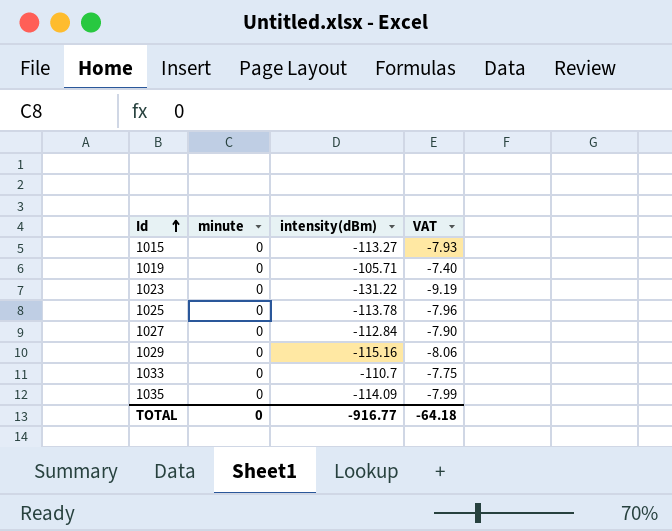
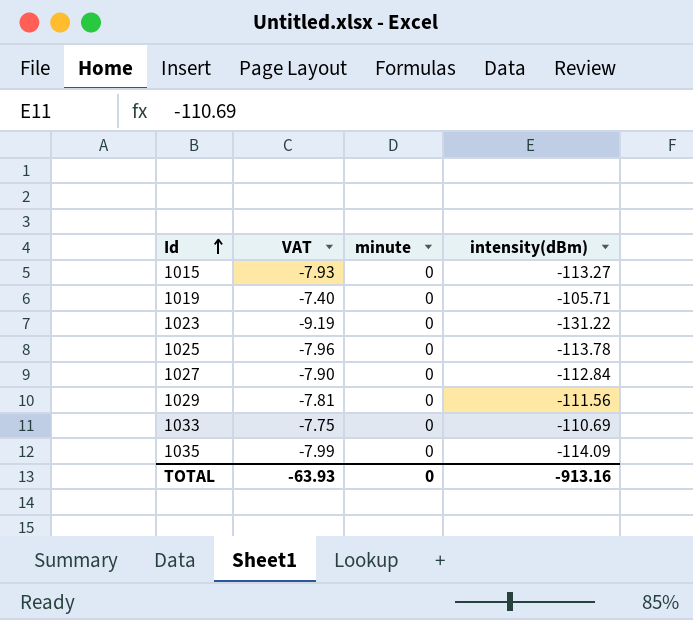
column VAT | position: 4 -> 2
1029 | VAT: -8.06 -> -7.81
1029 | intensity(dBm): -115.16 -> -111.56
1033 | intensity(dBm): -110.7 -> -110.69
TOTAL | VAT: -64.18 -> -63.93
TOTAL | intensity(dBm): -916.77 -> -913.16

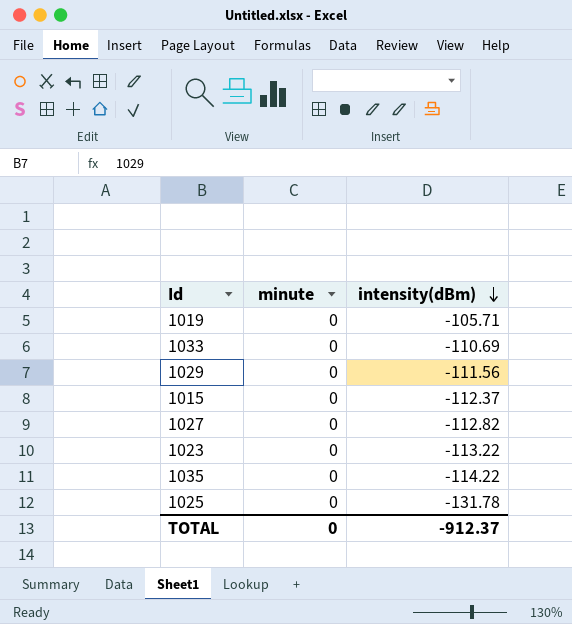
row order: Id ascending -> intensity(dBm) descending
column VAT | formula: [intensity(dBm)] * 0.07 -> none
1015 | intensity(dBm): -113.27 -> -112.37
1027 | intensity(dBm): -112.84 -> -112.82
1023 | intensity(dBm): -131.22 -> -113.22
1035 | intensity(dBm): -114.09 -> -114.22
1025 | intensity(dBm): -113.78 -> -131.78
TOTAL | intensity(dBm): -913.16 -> -912.37

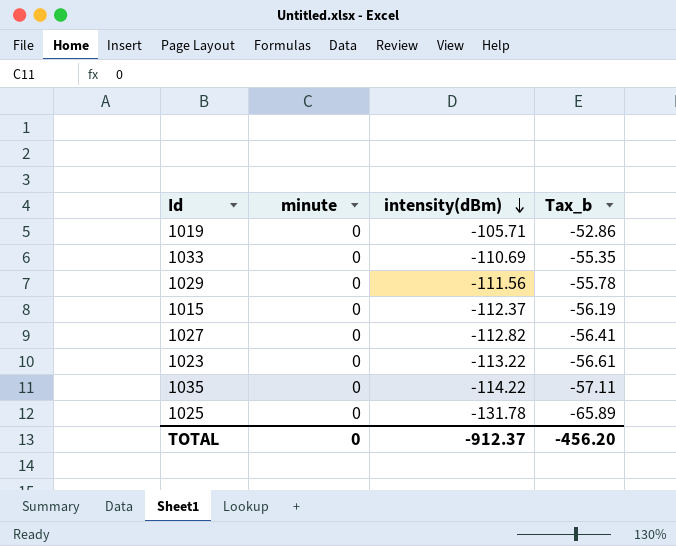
column Tax_b | formula: none -> [intensity(dBm)] * 0.5

